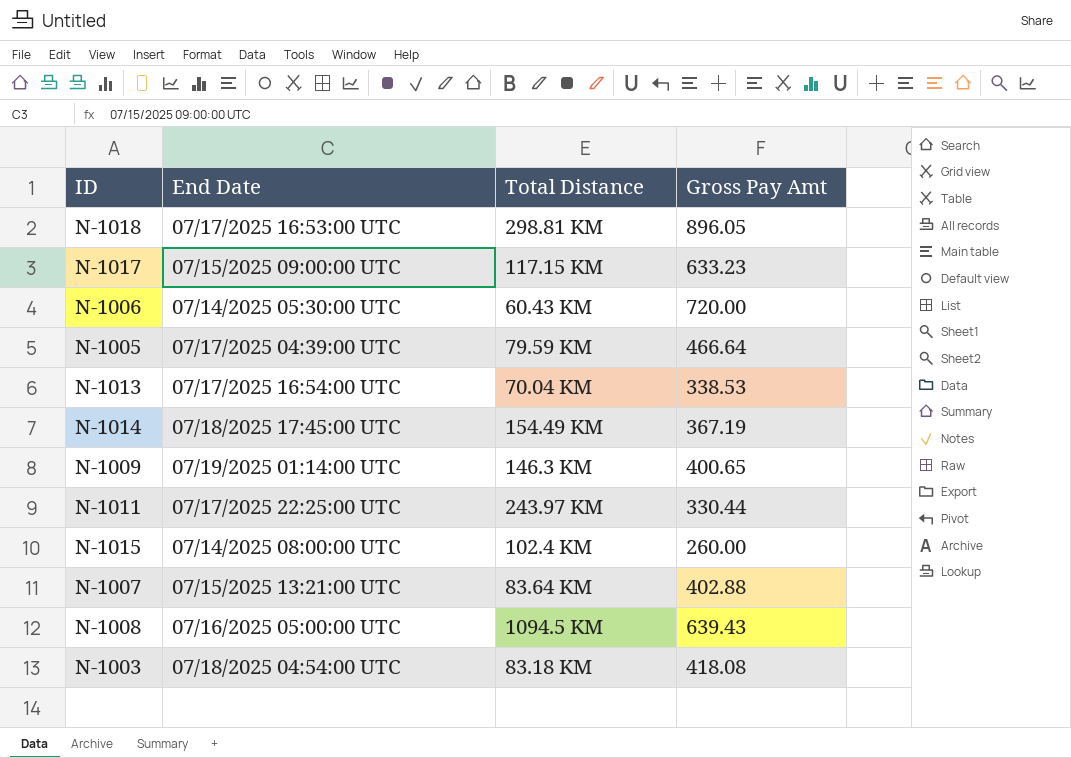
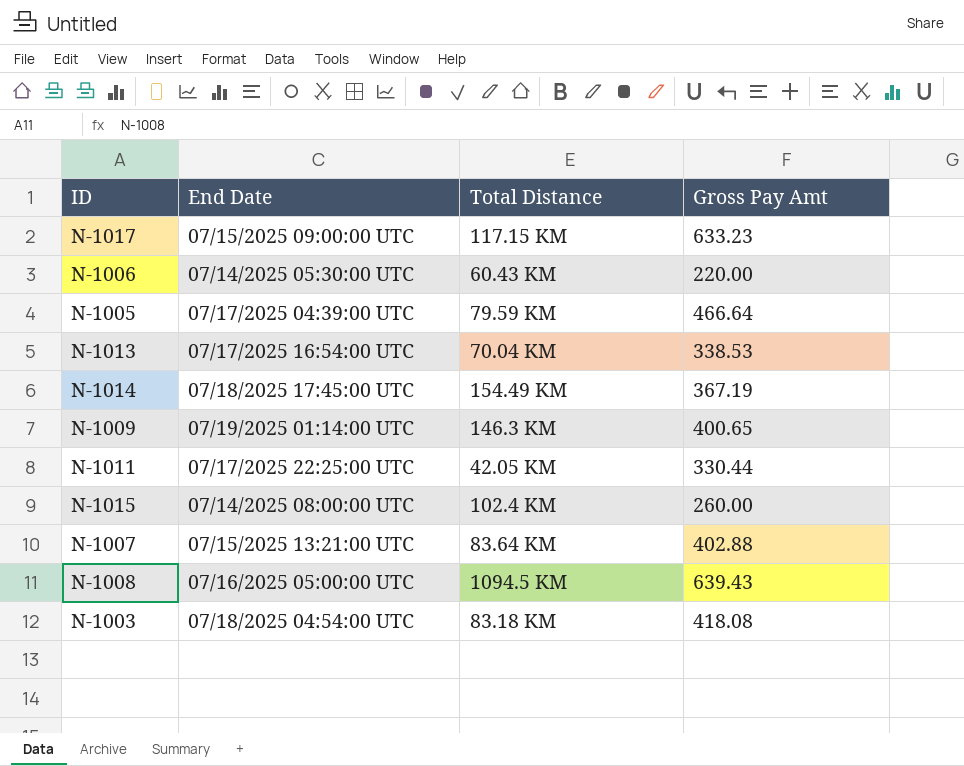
row N-1018: 07/17/2025 16:53:00 UTC | 298.81 KM | 896.05 -> none
N-1006 | Gross Pay Amt: 720.00 -> 220.00
N-1011 | Total Distance: 243.97 KM -> 42.05 KM

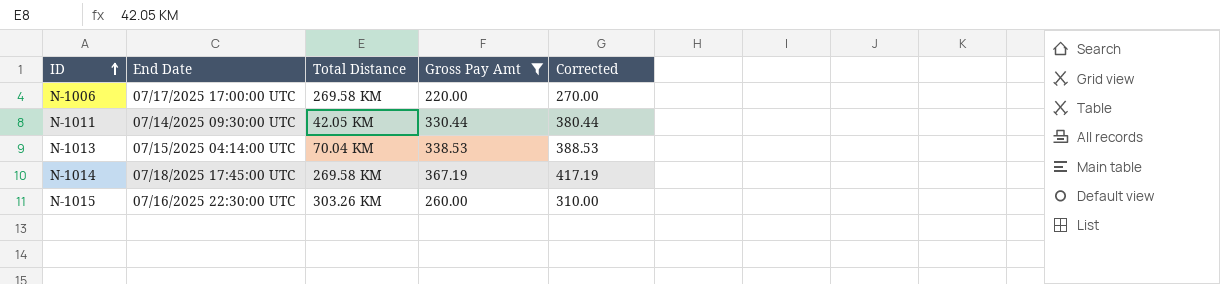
filter: none -> Gross Pay Amt <= 367.19
row order: none -> ID ascending
column Corrected | formula: none -> [Gross Pay Amt] + 50
N-1006 | End Date: 07/14/2025 05:30:00 UTC -> 07/17/2025 17:00:00 UTC
N-1006 | Total Distance: 60.43 KM -> 269.58 KM
N-1011 | End Date: 07/17/2025 22:25:00 UTC -> 07/14/2025 09:30:00 UTC
N-1013 | End Date: 07/17/2025 16:54:00 UTC -> 07/15/2025 04:14:00 UTC
N-1014 | Total Distance: 154.49 KM -> 269.58 KM
N-1015 | End Date: 07/14/2025 08:00:00 UTC -> 07/16/2025 22:30:00 UTC
N-1015 | Total Distance: 102.4 KM -> 303.26 KM

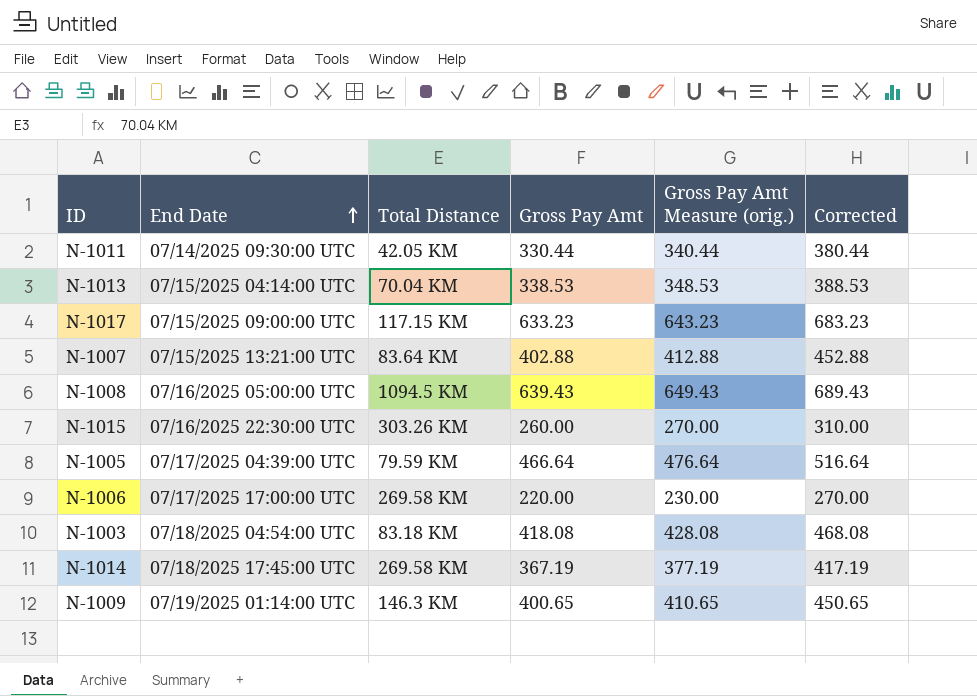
filter: Gross Pay Amt <= 367.19 -> none
row order: ID ascending -> End Date ascending
column Gross Pay Amt Measure (orig.) | formula: none -> [Gross Pay Amt] + 10

